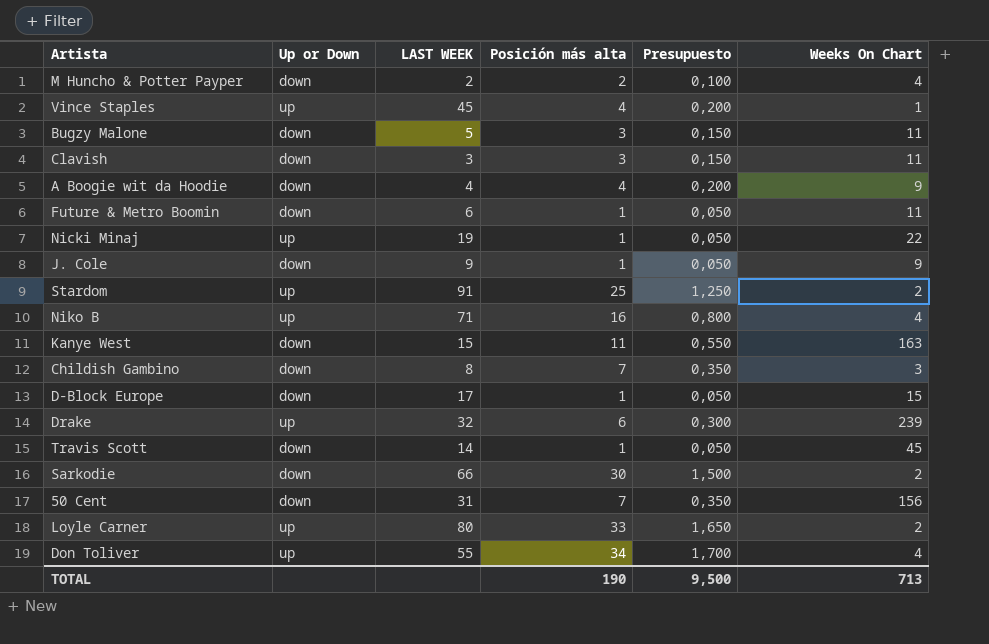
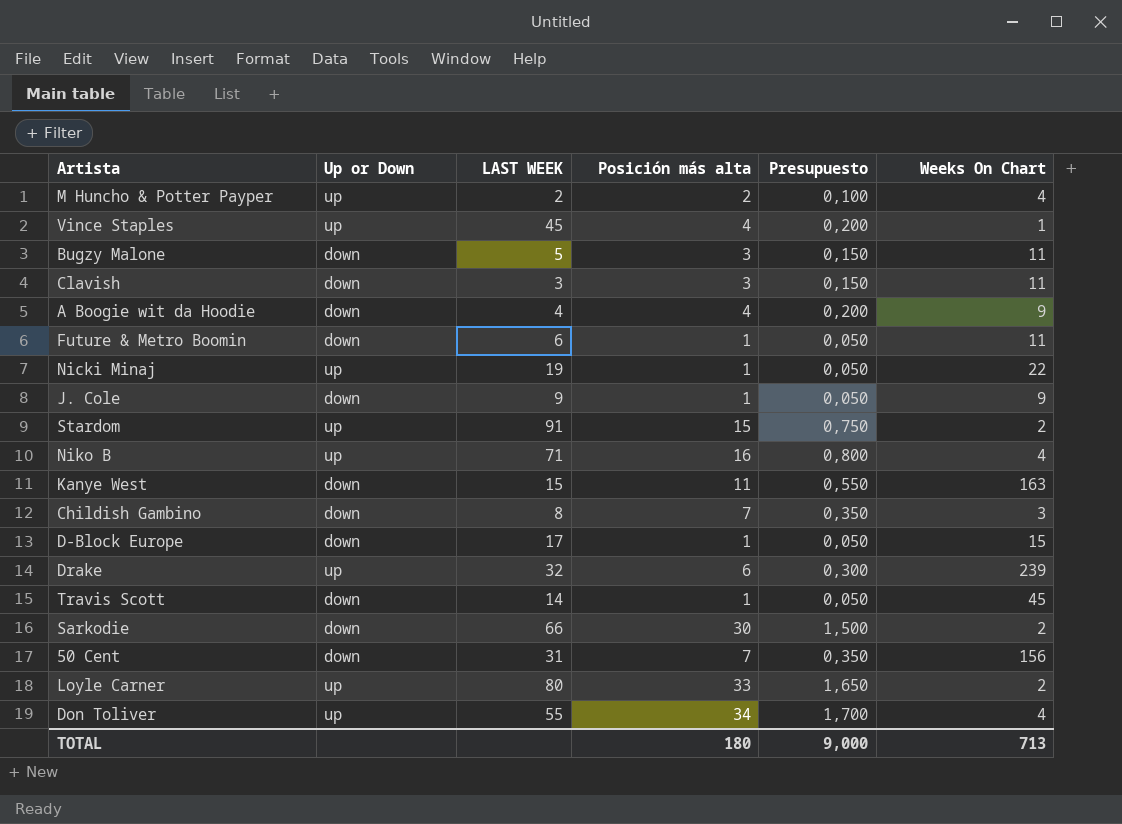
M Huncho & Potter Payper | Up or Down: down -> up
Stardom | Posición más alta: 25 -> 15
Stardom | Presupuesto: 1,250 -> 0,750
TOTAL | Posición más alta: 190 -> 180
TOTAL | Presupuesto: 9,500 -> 9,000

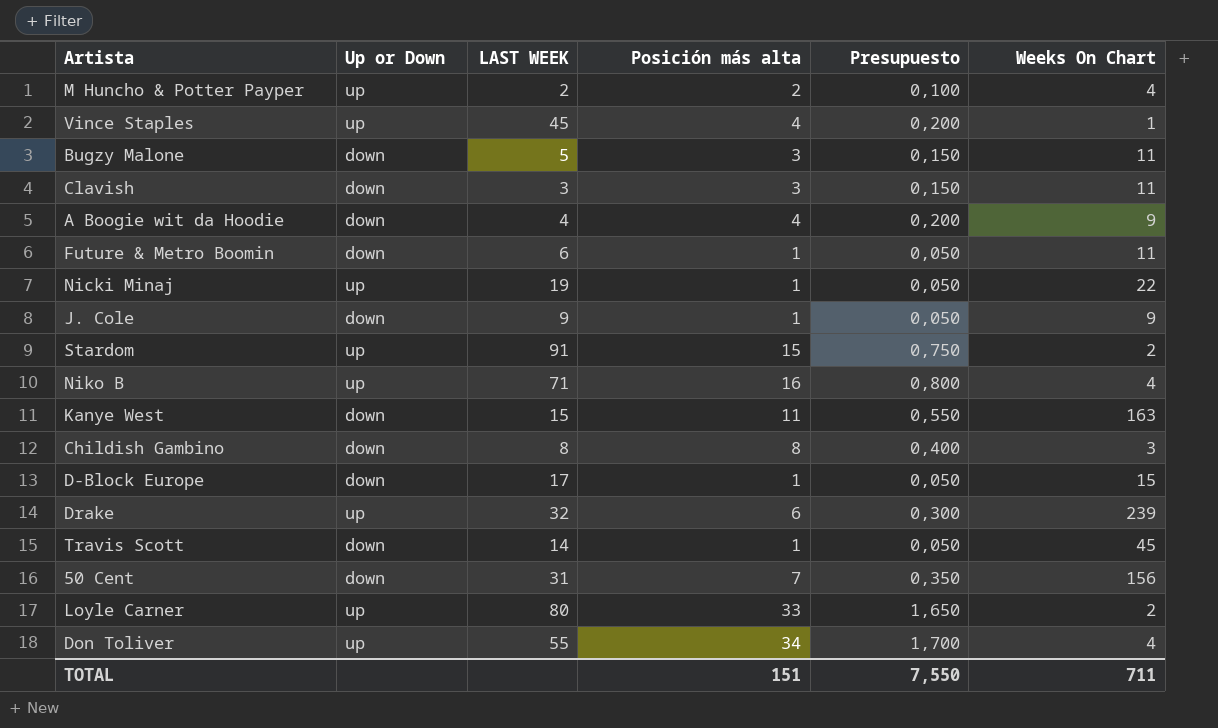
row Sarkodie: down | 66 | 30 | 1,500 | 2 -> none
Childish Gambino | Posición más alta: 7 -> 8
Childish Gambino | Presupuesto: 0,350 -> 0,400
TOTAL | Posición más alta: 180 -> 151
TOTAL | Presupuesto: 9,000 -> 7,550
TOTAL | Weeks On Chart: 713 -> 711

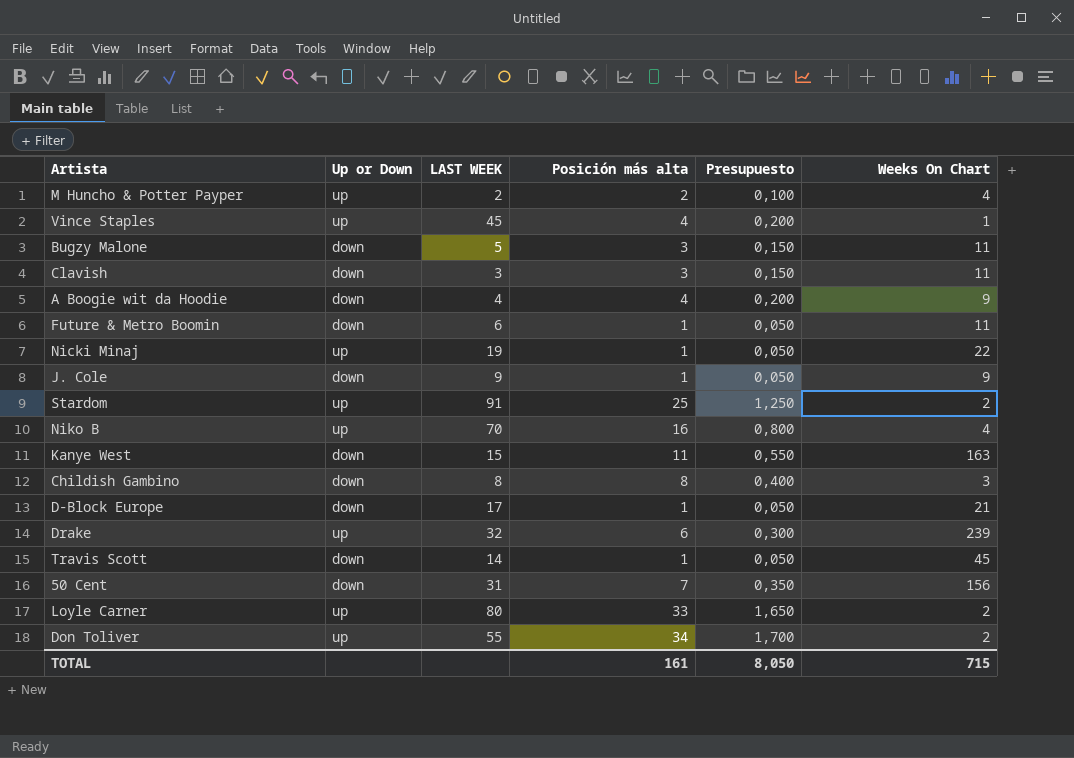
Stardom | Posición más alta: 15 -> 25
Stardom | Presupuesto: 0,750 -> 1,250
Niko B | LAST WEEK: 71 -> 70
D-Block Europe | Weeks On Chart: 15 -> 21
Don Toliver | Weeks On Chart: 4 -> 2
TOTAL | Posición más alta: 151 -> 161
TOTAL | Presupuesto: 7,550 -> 8,050
TOTAL | Weeks On Chart: 711 -> 715

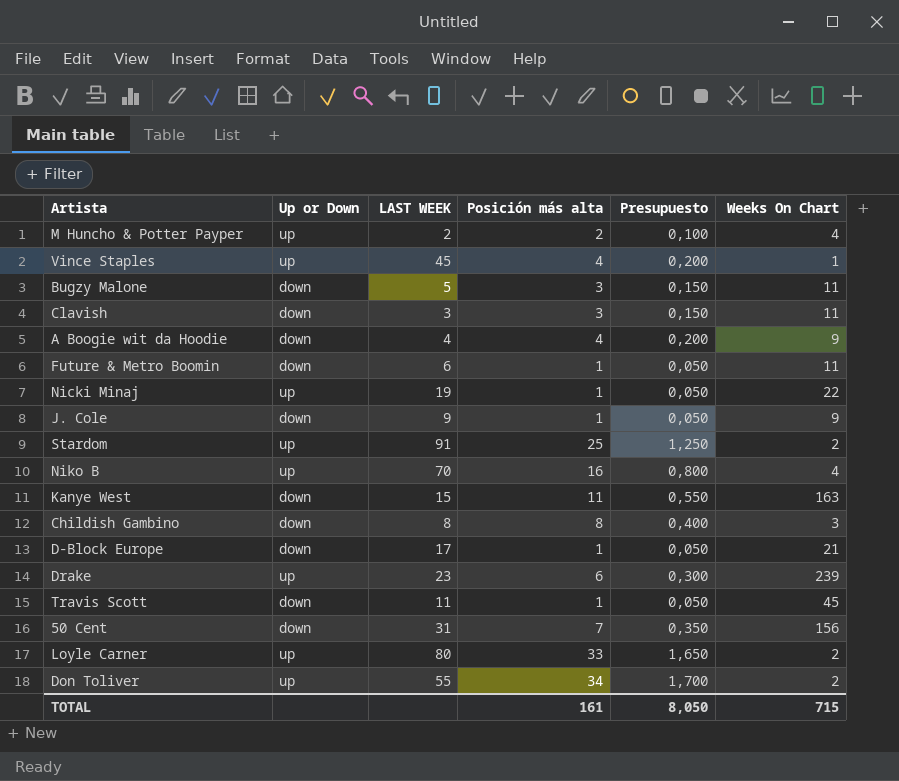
Drake | LAST WEEK: 32 -> 23
Travis Scott | LAST WEEK: 14 -> 11

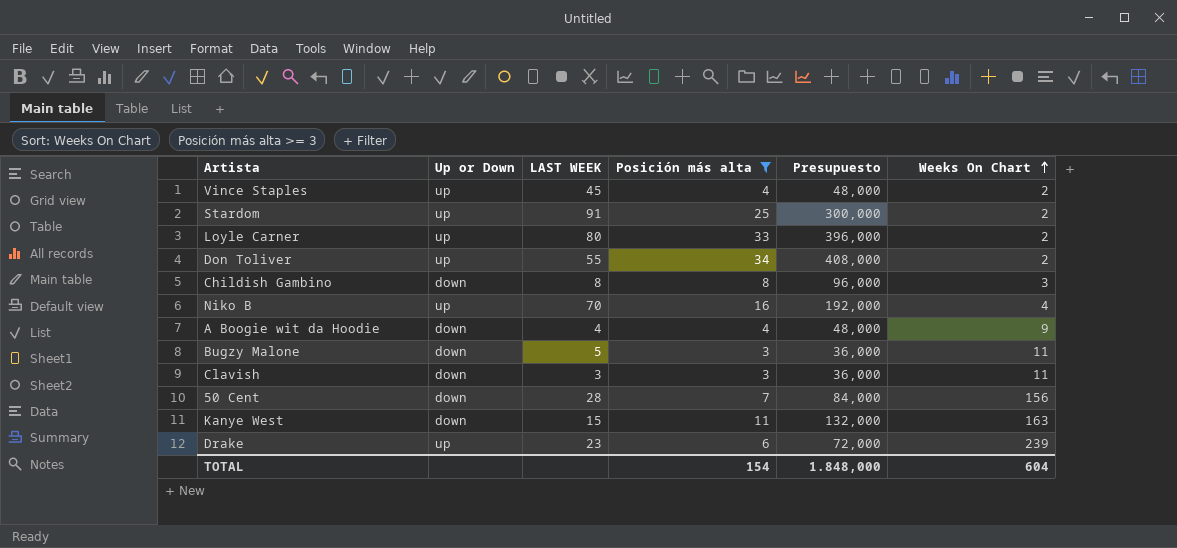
filter: none -> Posición más alta >= 3
row order: none -> Weeks On Chart ascending
column Presupuesto | formula: [Posición más alta] * 0,05 -> [Posición más alta] * 12
Vince Staples | Weeks On Chart: 1 -> 2
50 Cent | LAST WEEK: 31 -> 28
TOTAL | Posición más alta: 161 -> 154
TOTAL | Presupuesto: 8,050 -> 1.848,000
TOTAL | Weeks On Chart: 715 -> 604

